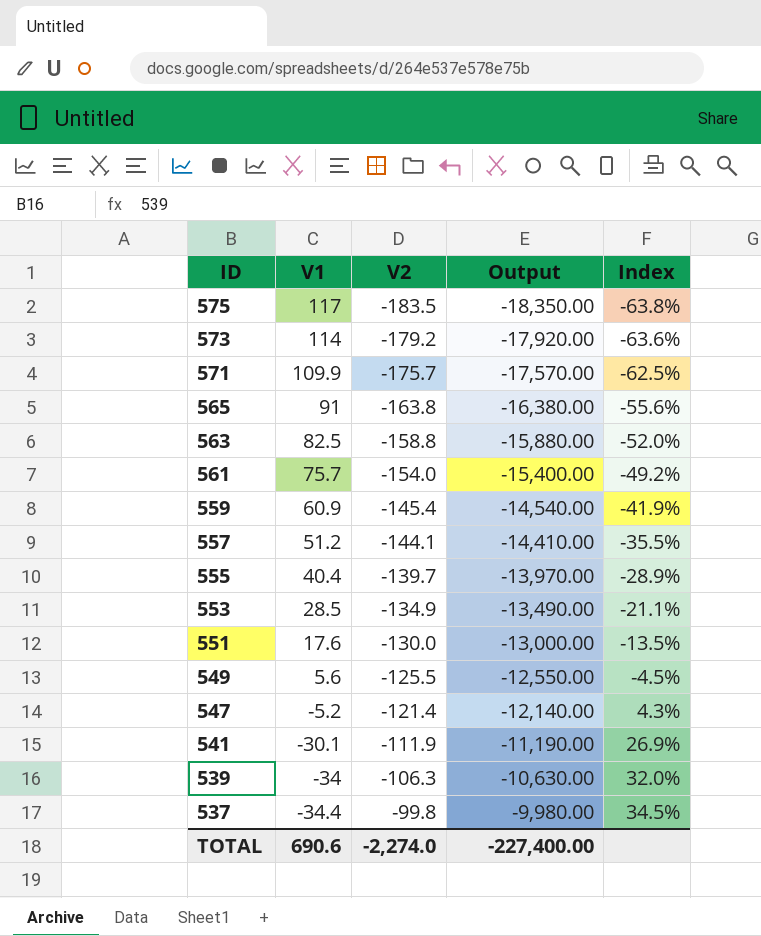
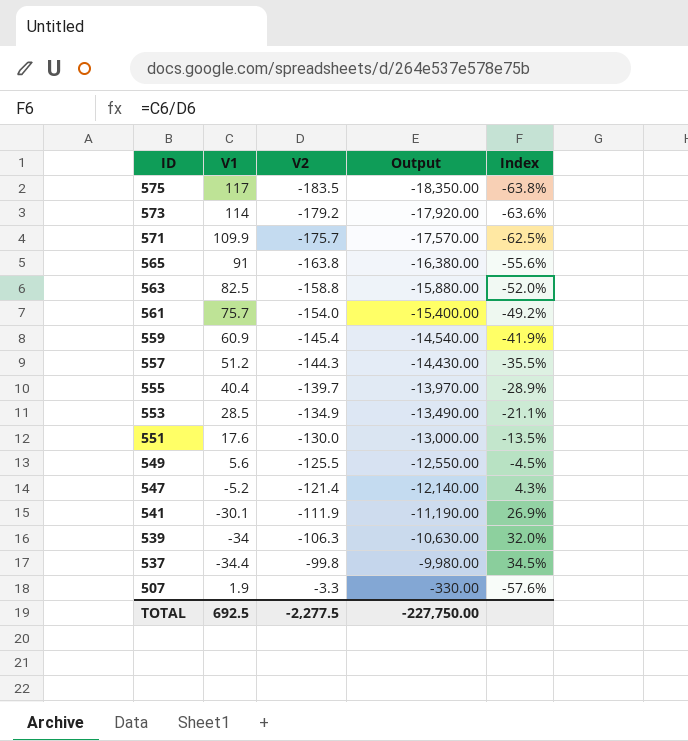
557 | V2: -144.1 -> -144.3
557 | Output: -14,410.00 -> -14,430.00
row 507: none -> 1.9 | -3.3 | -330.00 | -57.6%
TOTAL | V1: 690.6 -> 692.5
TOTAL | V2: -2,274.0 -> -2,277.5
TOTAL | Output: -227,400.00 -> -227,750.00

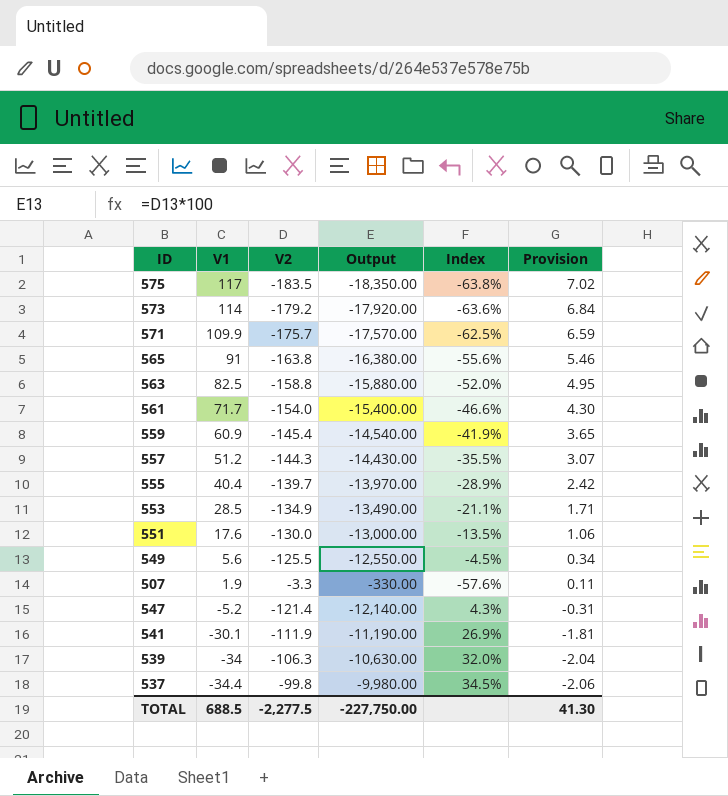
row order: ID descending -> V1 descending
column Provision | formula: none -> [V1] * 0.06
561 | V1: 75.7 -> 71.7
561 | Index: -49.2% -> -46.6%
TOTAL | V1: 692.5 -> 688.5

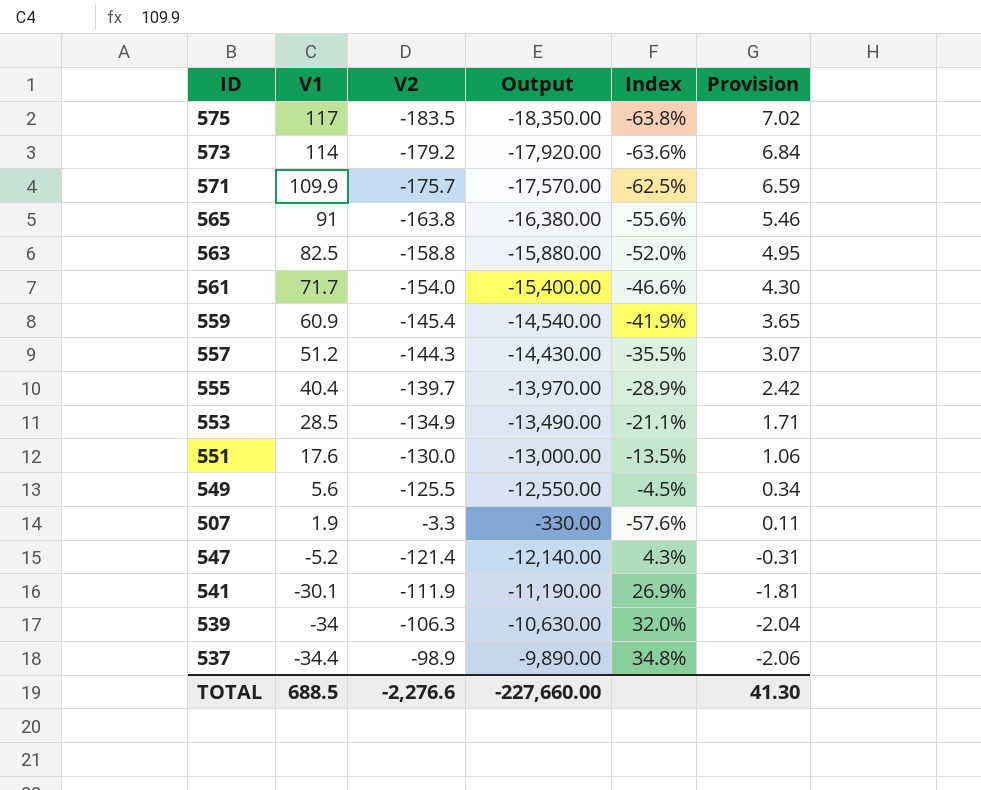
537 | V2: -99.8 -> -98.9
537 | Output: -9,980.00 -> -9,890.00
537 | Index: 34.5% -> 34.8%
TOTAL | V2: -2,277.5 -> -2,276.6
TOTAL | Output: -227,750.00 -> -227,660.00

